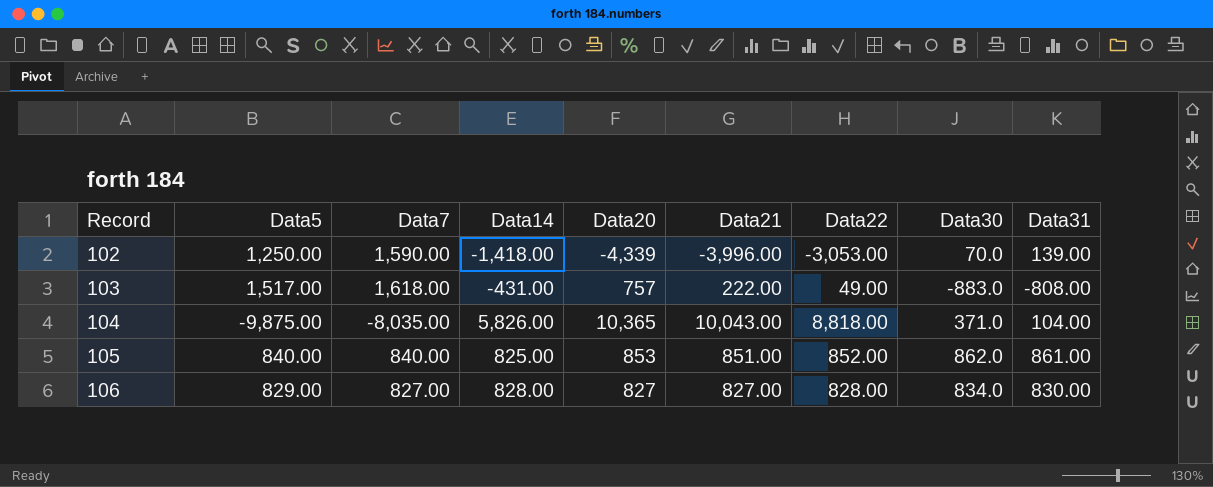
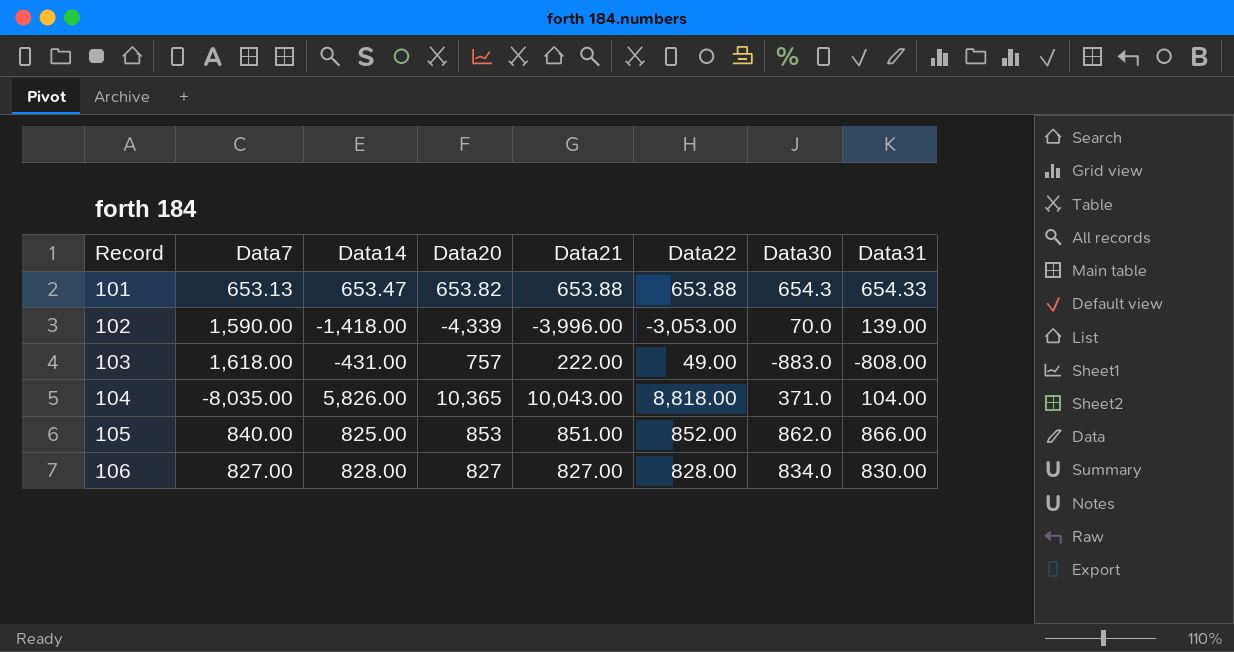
column Data5 | position: 2 -> none
row 101: none -> 653.13 | 653.47 | 653.82 | 653.88 | 653.88 | 654.3 | 654.33
105 | Data31: 861.00 -> 866.00

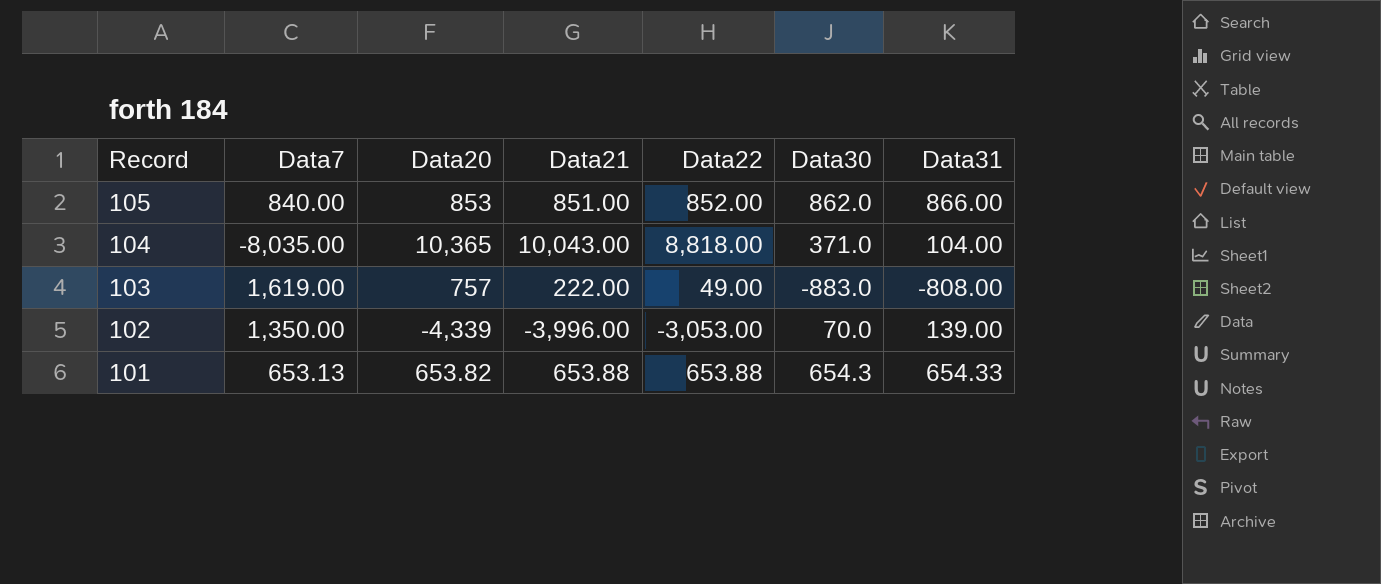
row order: Record ascending -> Record descending
column Data14 | position: 3 -> none
row 106: 827.00 | 828.00 | 827 | 827.00 | 828.00 | 834.0 | 830.00 -> none
103 | Data7: 1,618.00 -> 1,619.00
102 | Data7: 1,590.00 -> 1,350.00

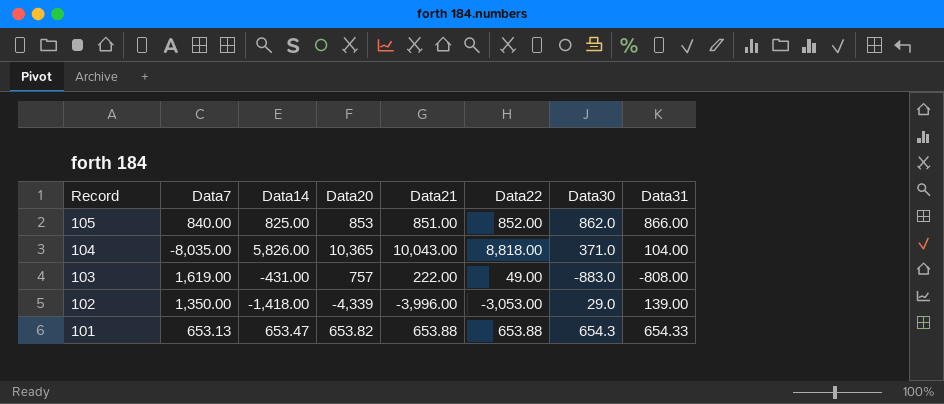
column Data14 | position: none -> 3
102 | Data30: 70.0 -> 29.0

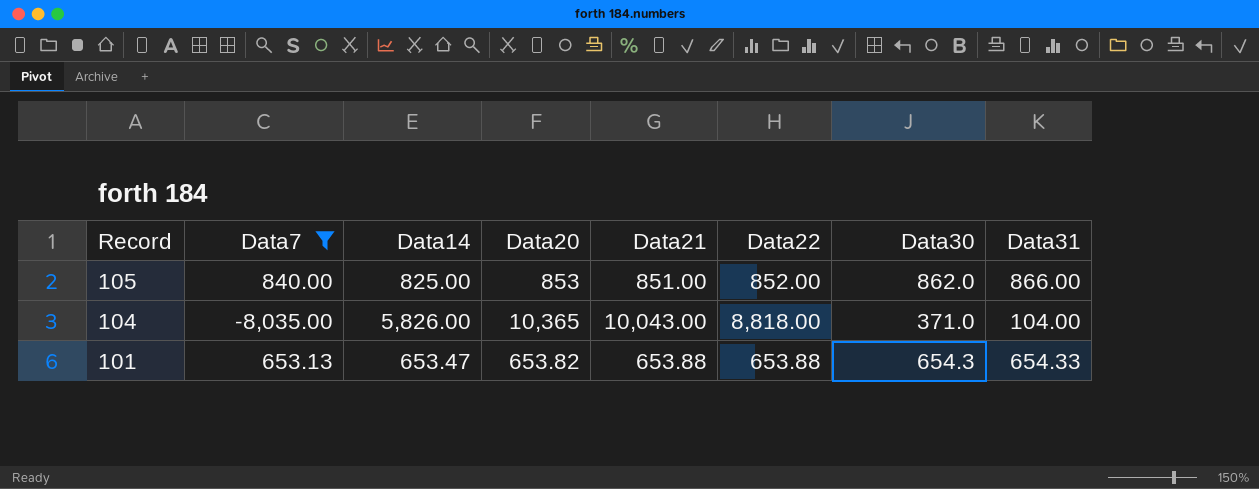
filter: none -> Data7 <= 840.00

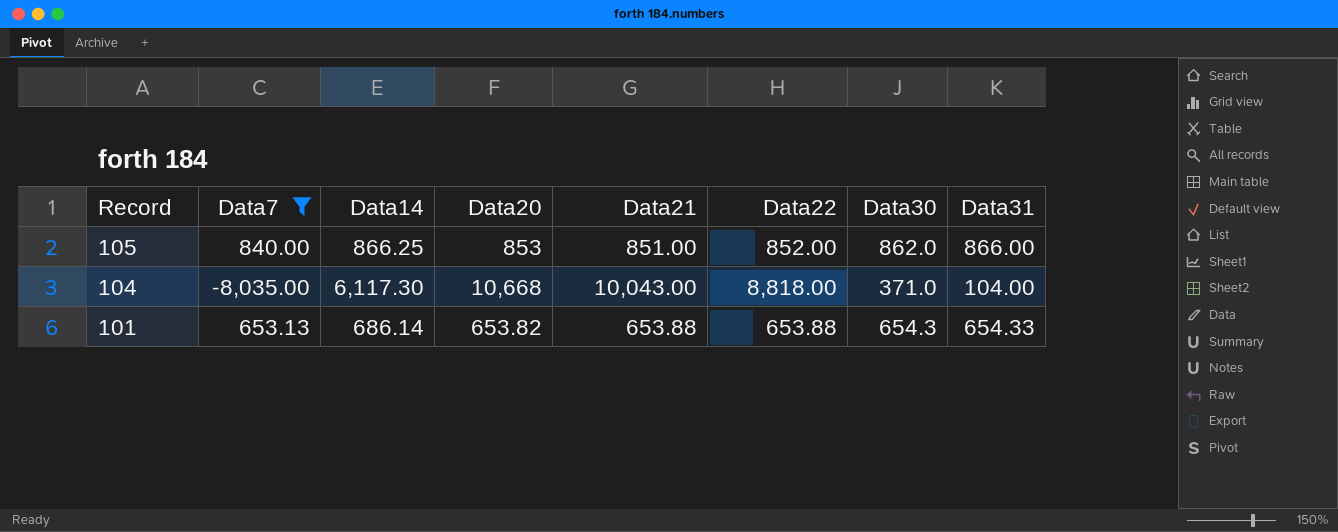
105 | Data14: 825.00 -> 866.25
104 | Data14: 5,826.00 -> 6,117.30
104 | Data20: 10,365 -> 10,668
101 | Data14: 653.47 -> 686.14

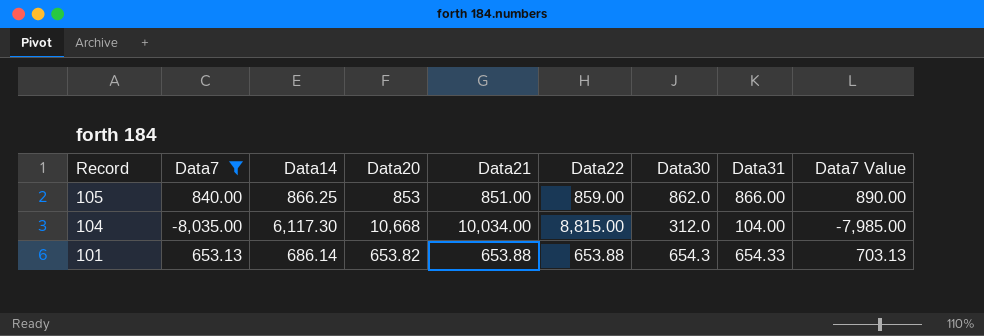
column Data7 Value | formula: none -> [Data7] + 50
105 | Data22: 852.00 -> 859.00
104 | Data21: 10,043.00 -> 10,034.00
104 | Data22: 8,818.00 -> 8,815.00
104 | Data30: 371.0 -> 312.0

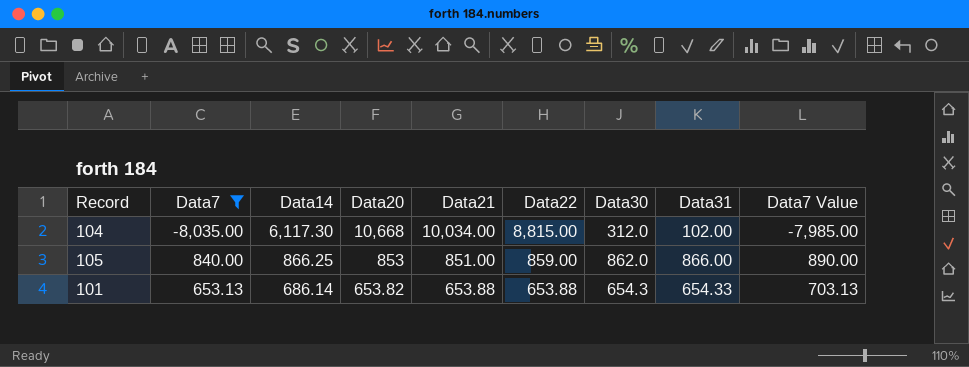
row order: Record descending -> Data14 descending
104 | Data31: 104.00 -> 102.00

